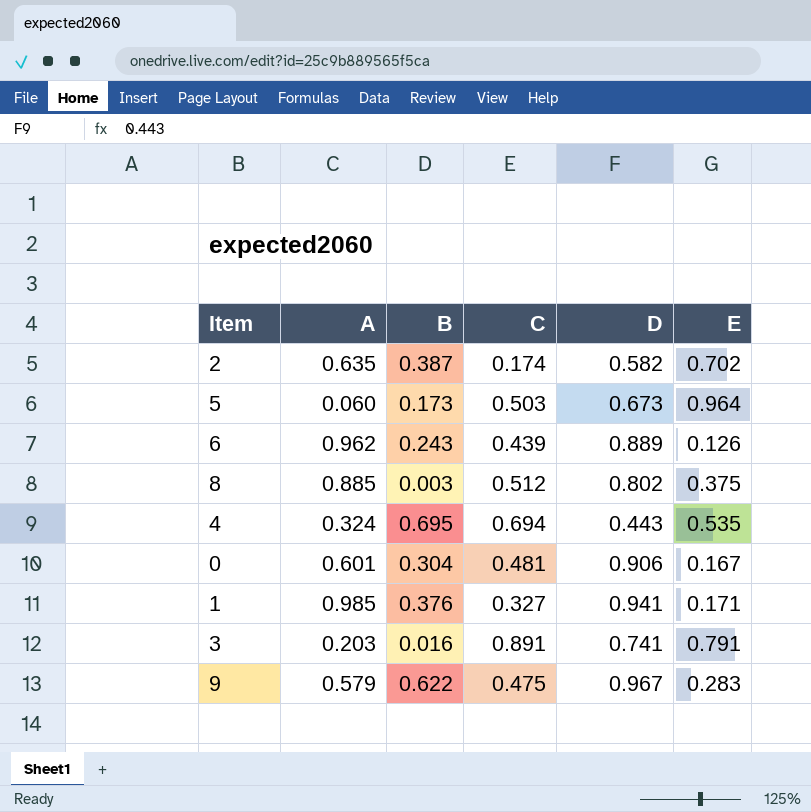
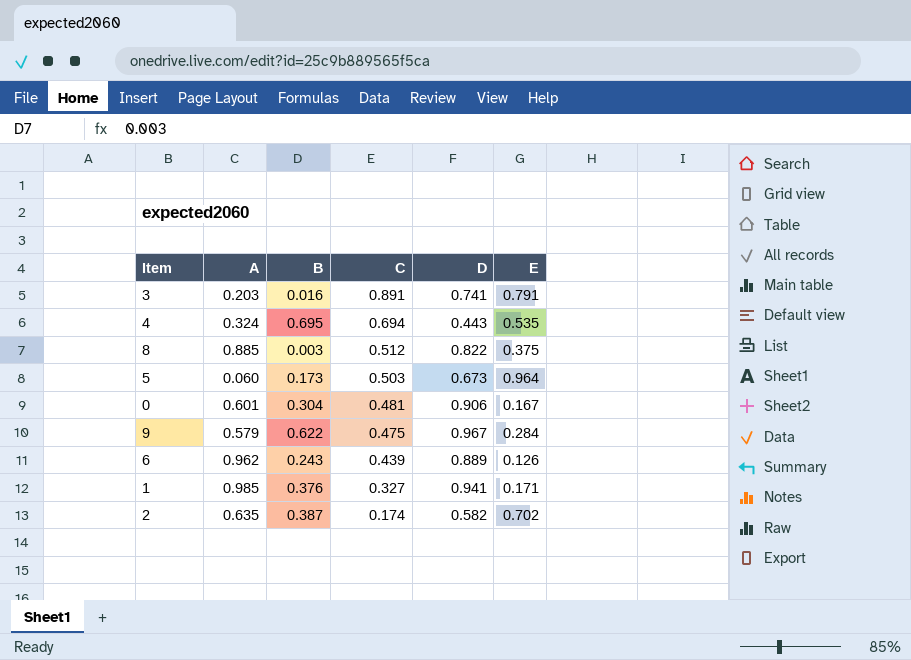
row order: none -> C descending
8 | D: 0.802 -> 0.822
9 | E: 0.283 -> 0.284

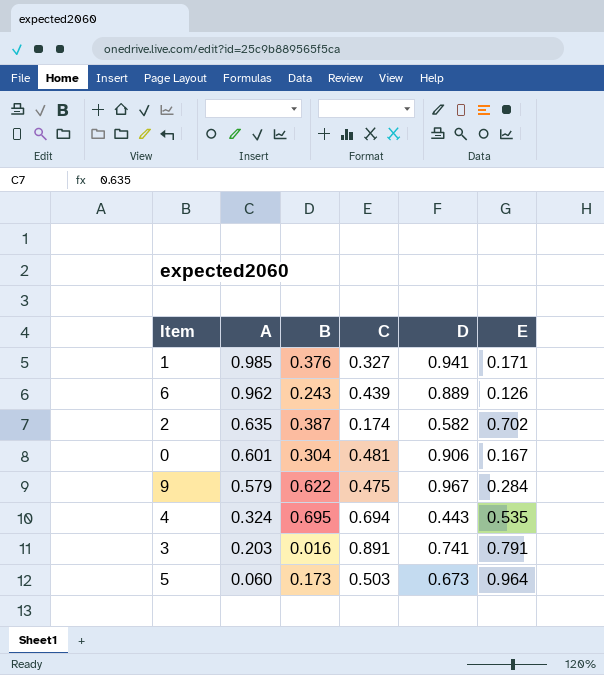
row order: C descending -> A descending
row 8: 0.885 | 0.003 | 0.512 | 0.822 | 0.375 -> none

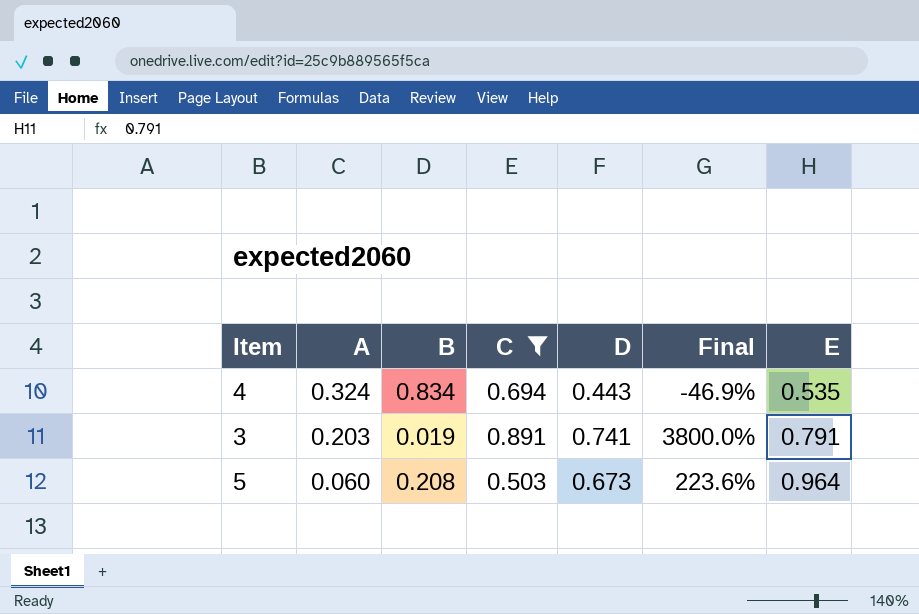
filter: none -> C >= 0.503
column Final | formula: none -> ([D] - [B]) / [B]
4 | B: 0.695 -> 0.834
3 | B: 0.016 -> 0.019
5 | B: 0.173 -> 0.208

